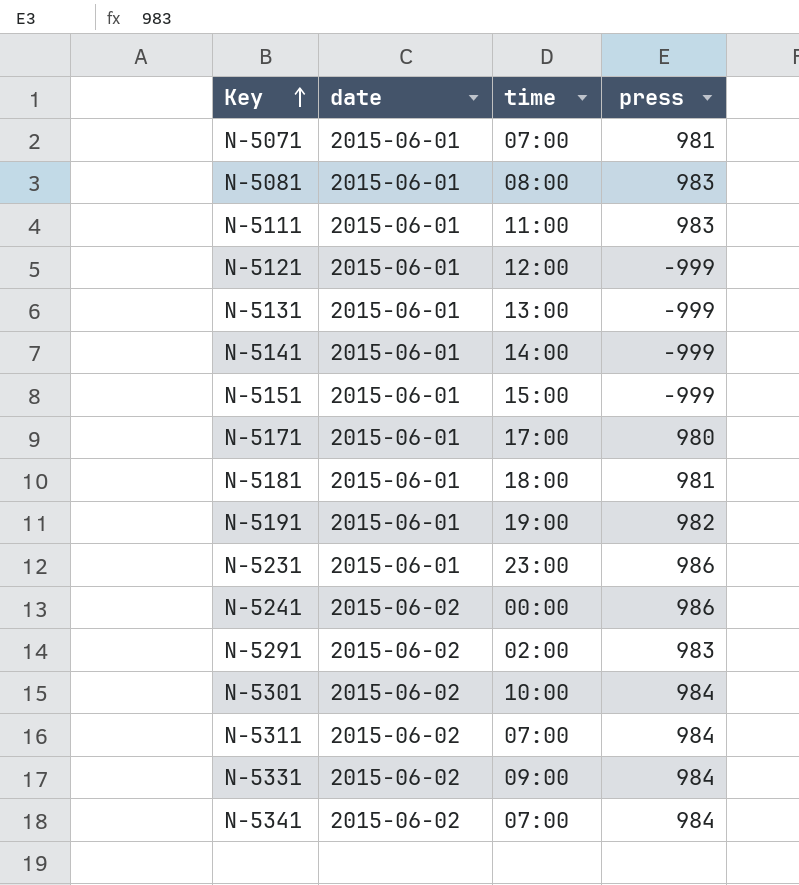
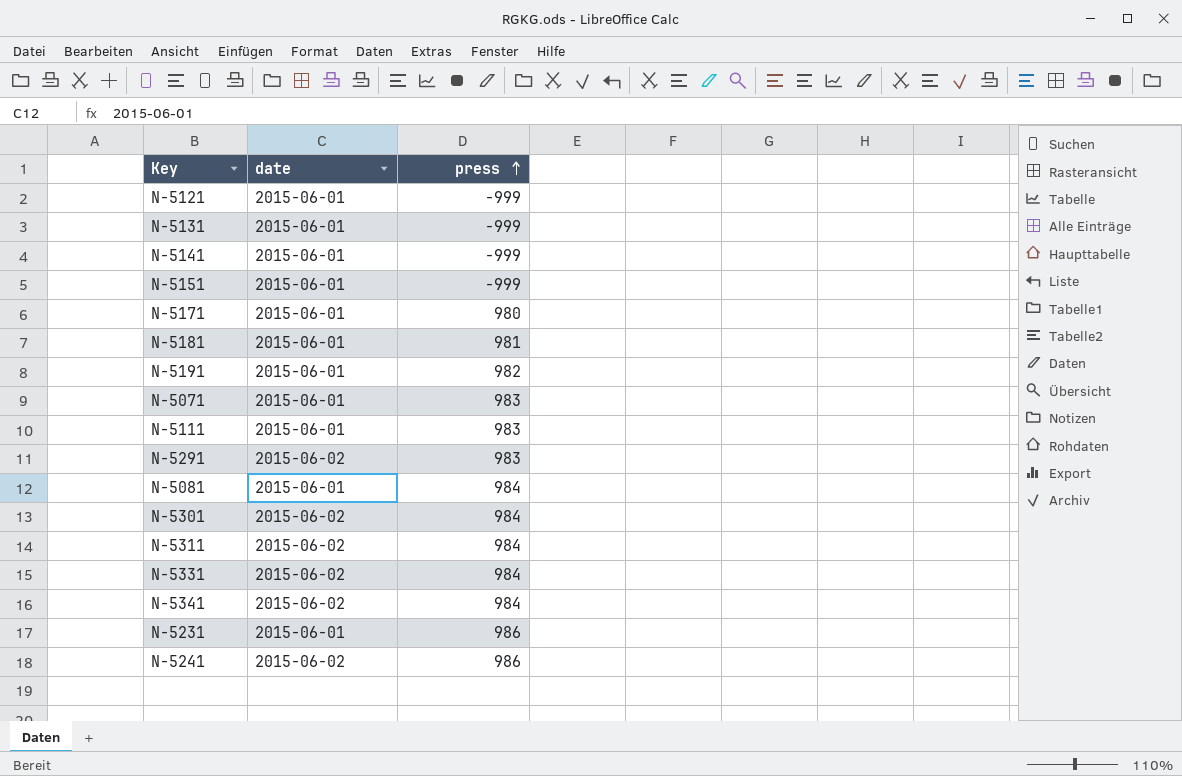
row order: Key ascending -> press ascending
column time | position: 3 -> none
N-5071 | press: 981 -> 983
N-5081 | press: 983 -> 984

